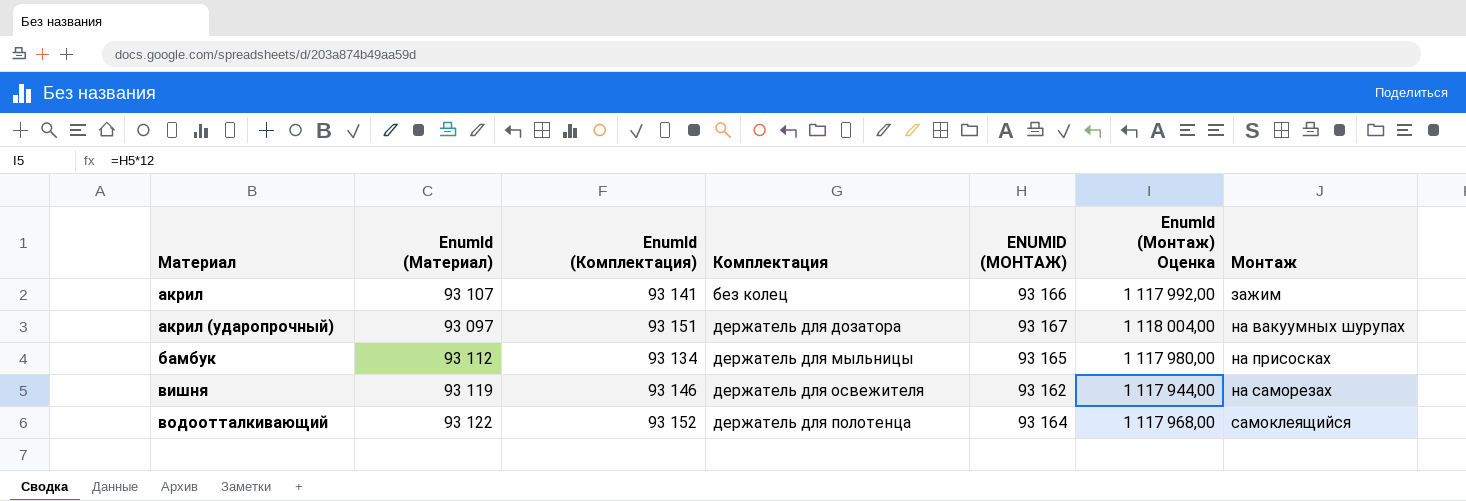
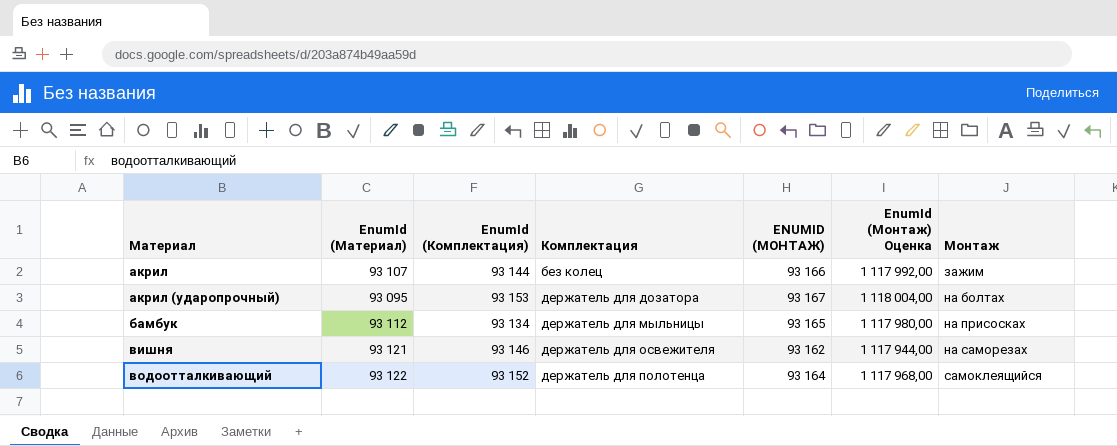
акрил | EnumId (Комплектация): 93 141 -> 93 144
акрил (ударопрочный) | EnumId (Материал): 93 097 -> 93 095
акрил (ударопрочный) | EnumId (Комплектация): 93 151 -> 93 153
акрил (ударопрочный) | Монтаж: на вакуумных шурупах -> на болтах
вишня | EnumId (Материал): 93 119 -> 93 121

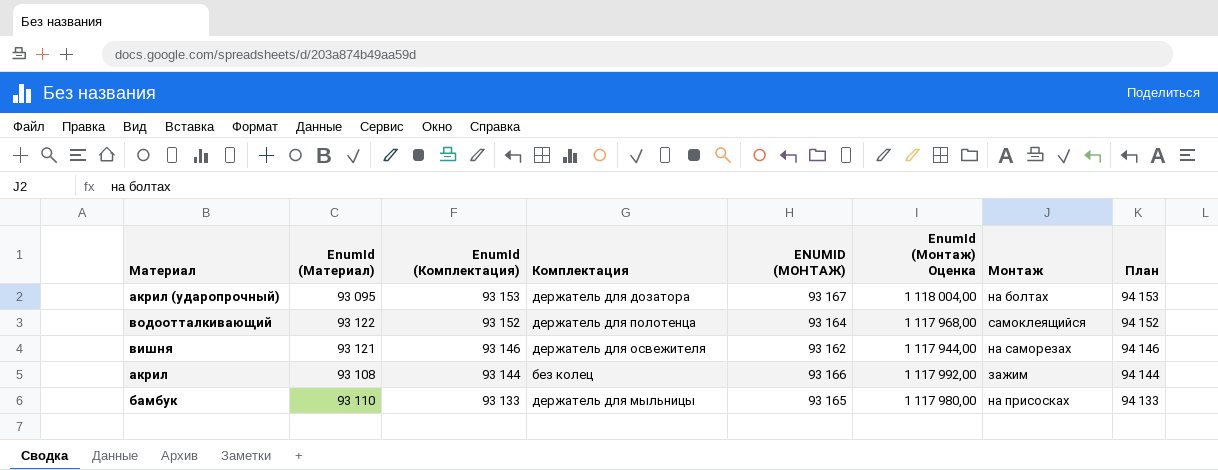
row order: Материал ascending -> EnumId (Комплектация) descending
column План | formula: none -> [EnumId (Комплектация)] + 1000
акрил | EnumId (Материал): 93 107 -> 93 108
бамбук | EnumId (Материал): 93 112 -> 93 110
бамбук | EnumId (Комплектация): 93 134 -> 93 133

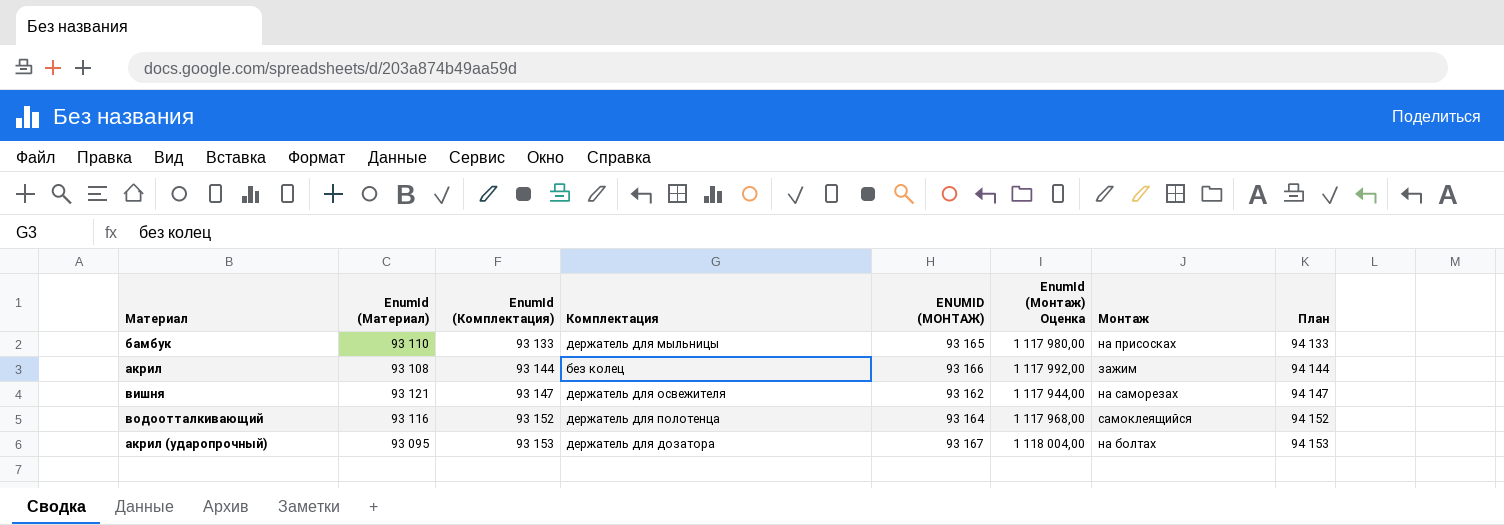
row order: EnumId (Комплектация) descending -> EnumId (Комплектация) ascending
вишня | EnumId (Комплектация): 93 146 -> 93 147
вишня | План: 94 146 -> 94 147
водоотталкивающий | EnumId (Материал): 93 122 -> 93 116

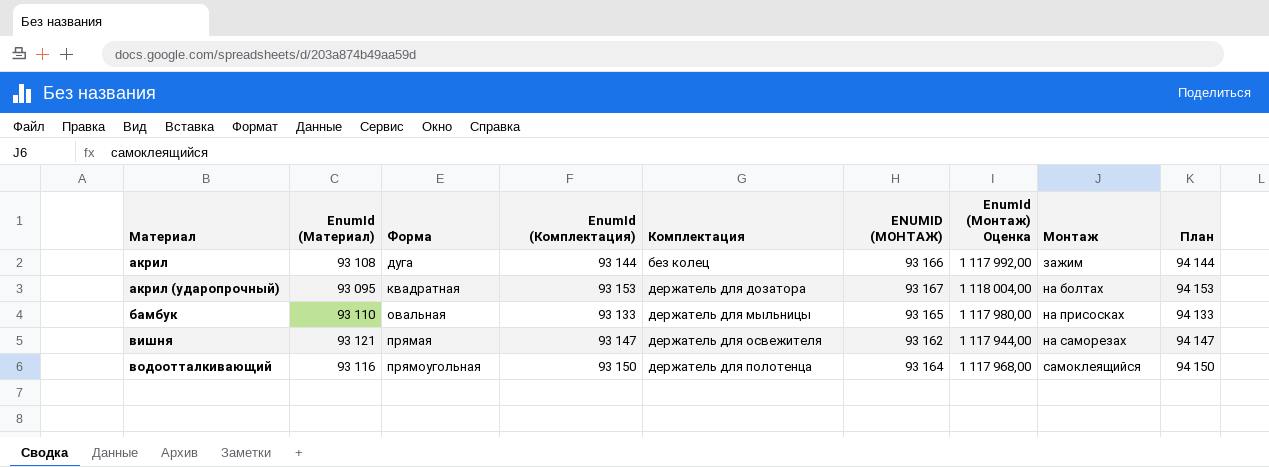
row order: EnumId (Комплектация) ascending -> Материал ascending
column Форма | position: none -> 3
водоотталкивающий | EnumId (Комплектация): 93 152 -> 93 150
водоотталкивающий | План: 94 152 -> 94 150

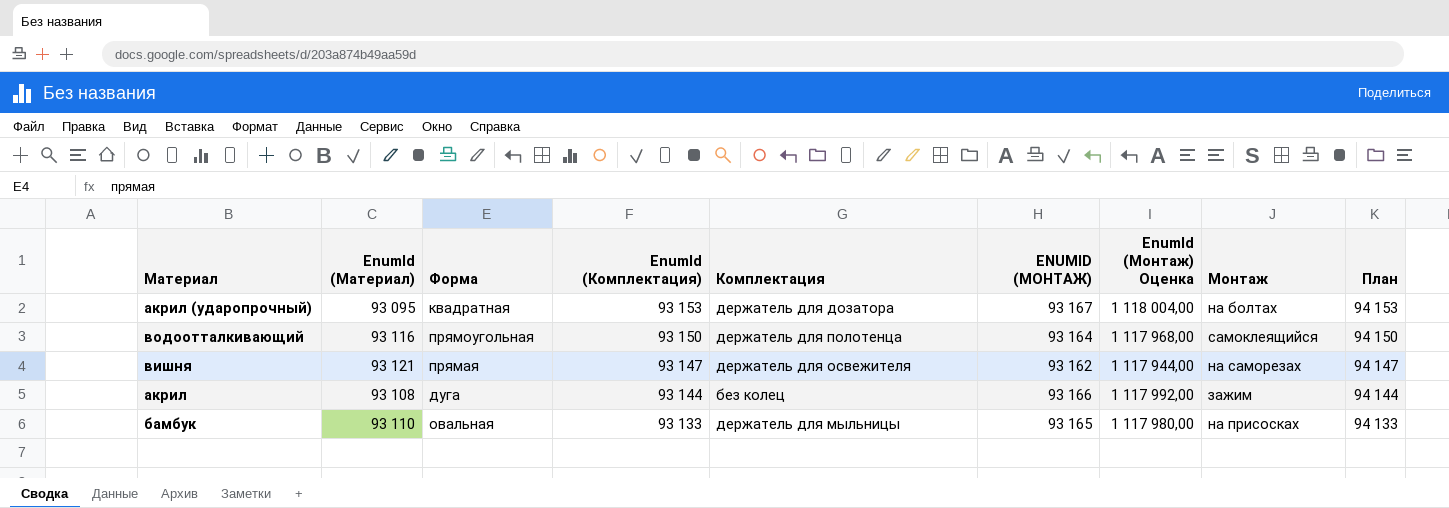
row order: Материал ascending -> EnumId (Комплектация) descending

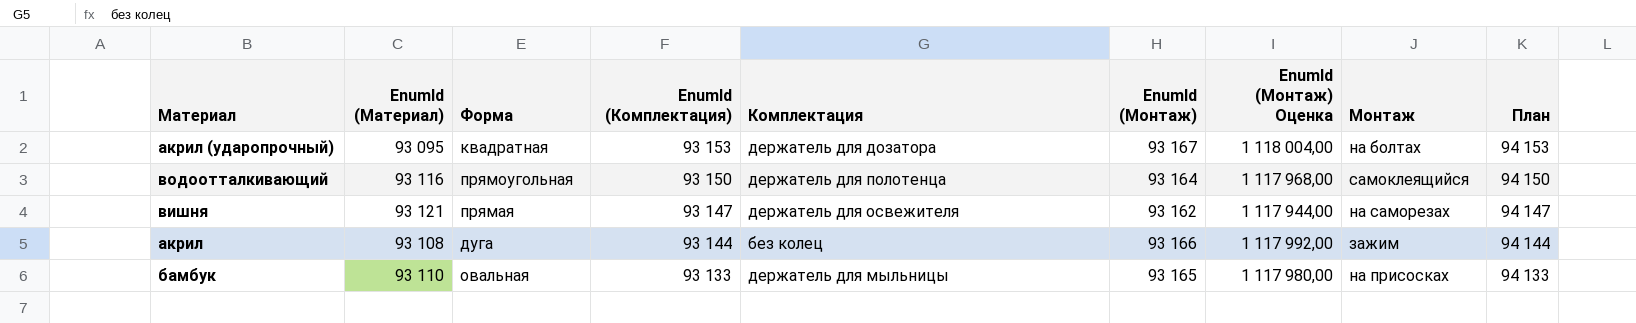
column name: ENUMID (МОНТАЖ) -> EnumId (Монтаж)

